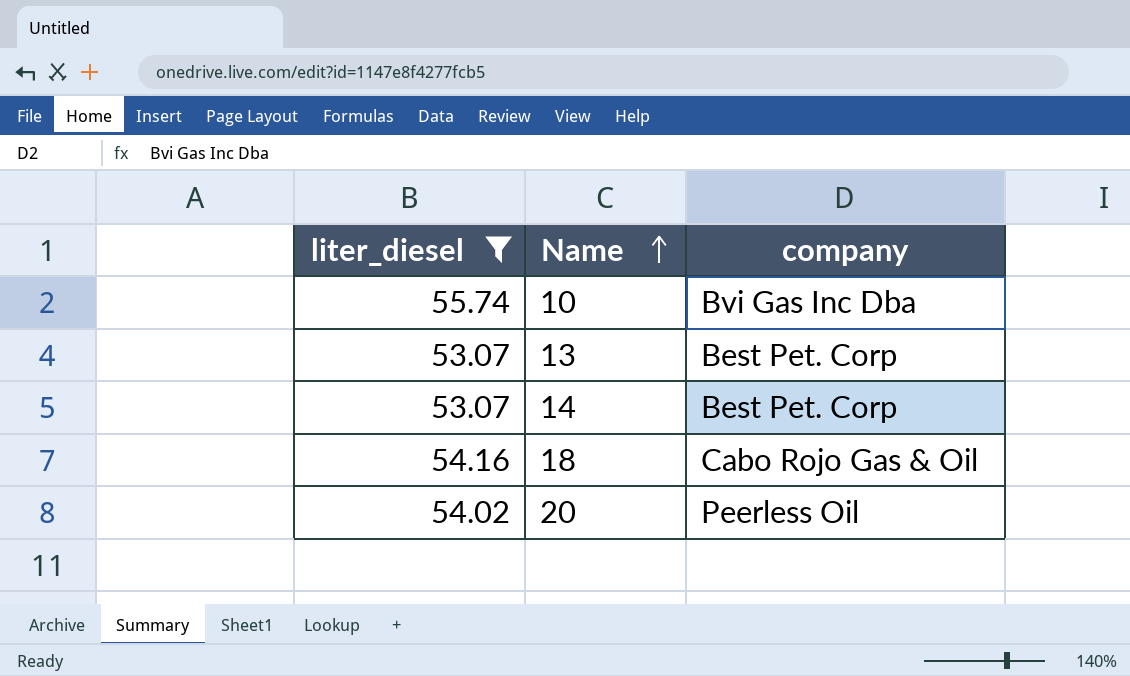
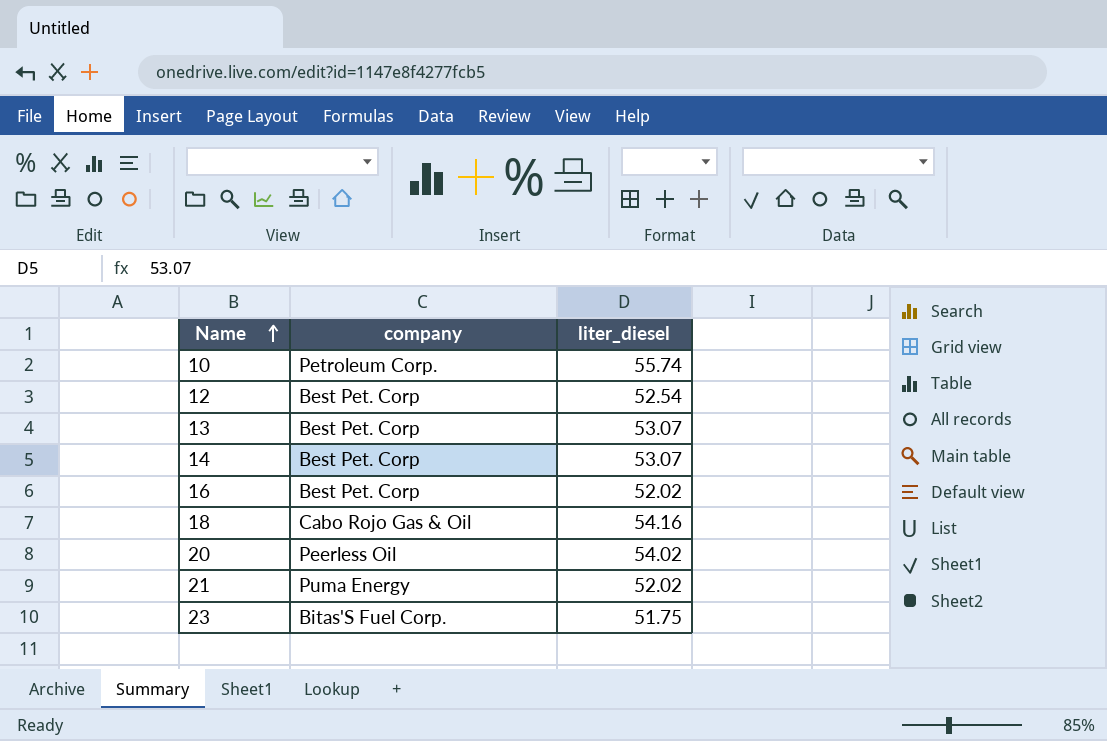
filter: liter_diesel >= 53.07 -> none
column liter_diesel | position: 1 -> 3
10 | company: Bvi Gas Inc Dba -> Petroleum Corp.

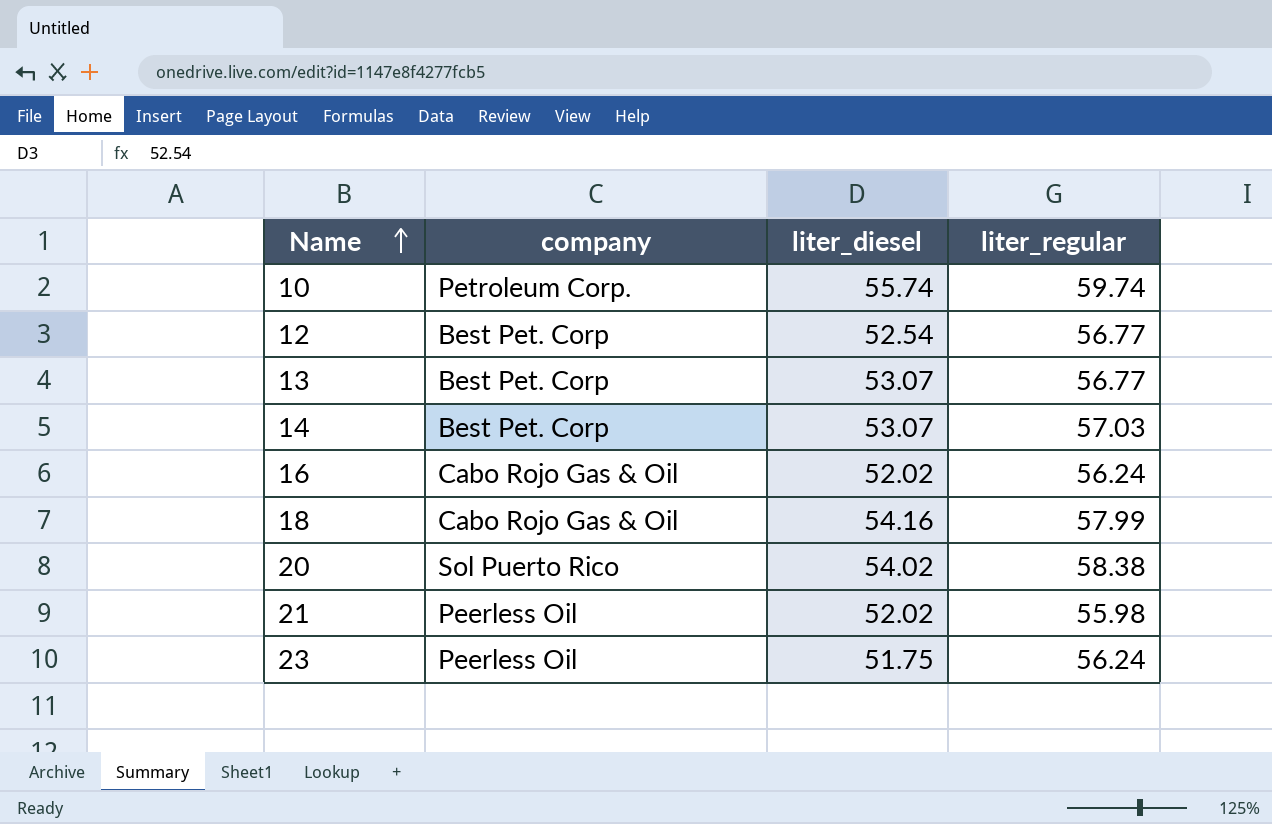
column liter_regular | position: none -> 4
16 | company: Best Pet. Corp -> Cabo Rojo Gas & Oil
20 | company: Peerless Oil -> Sol Puerto Rico
21 | company: Puma Energy -> Peerless Oil
23 | company: Bitas'S Fuel Corp. -> Peerless Oil

